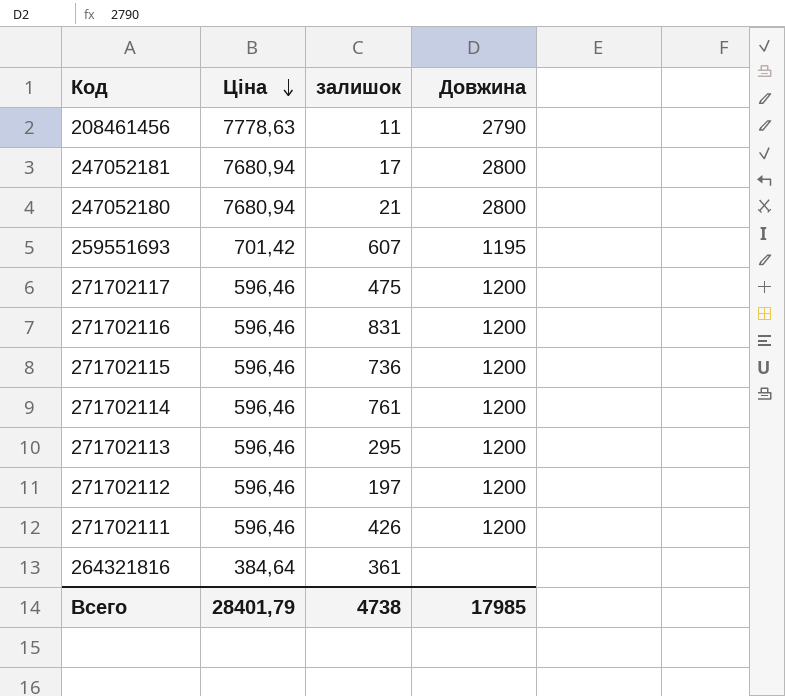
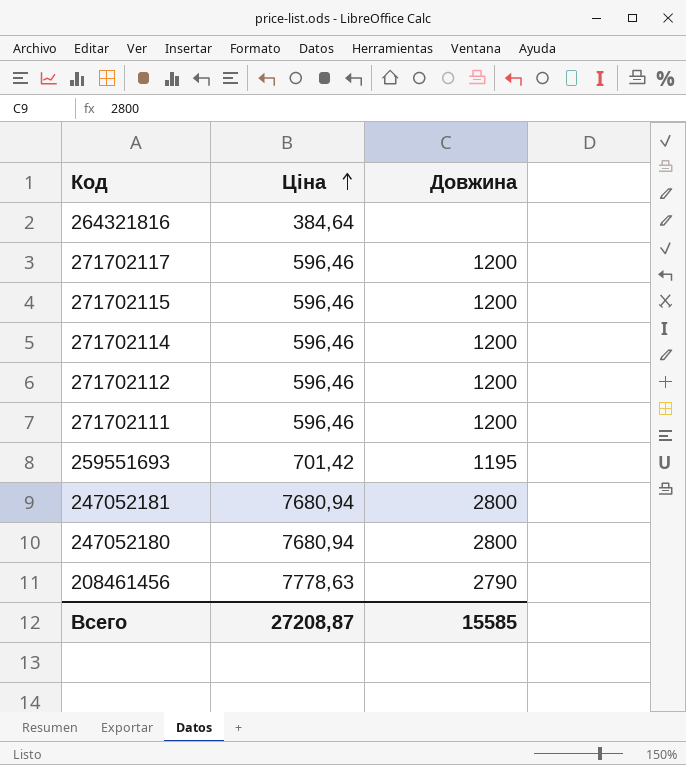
row order: Ціна descending -> Ціна ascending
column залишок | position: 3 -> none
row 271702116: 596,46 | 831 | 1200 -> none
row 271702113: 596,46 | 295 | 1200 -> none
Всего | Ціна: 28401,79 -> 27208,87
Всего | Довжина: 17985 -> 15585

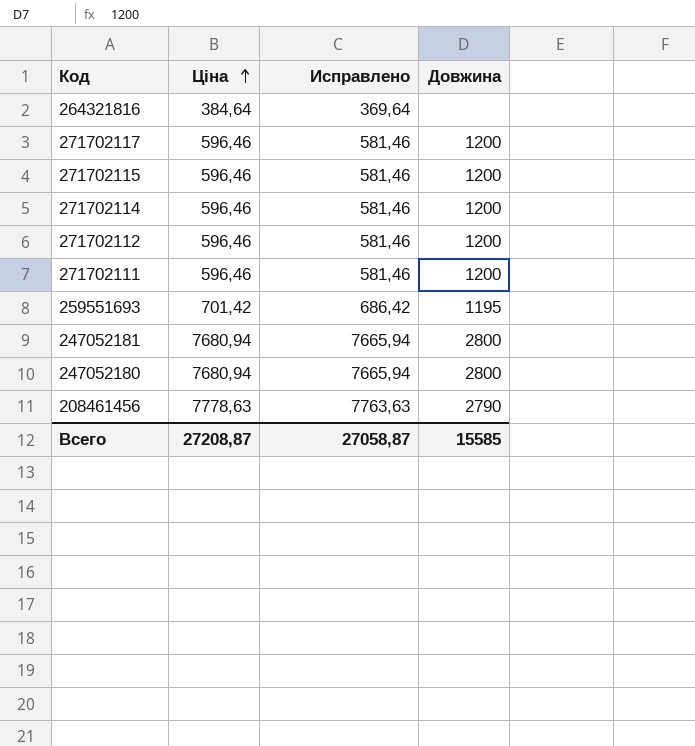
column Исправлено | formula: none -> [Ціна] - 15

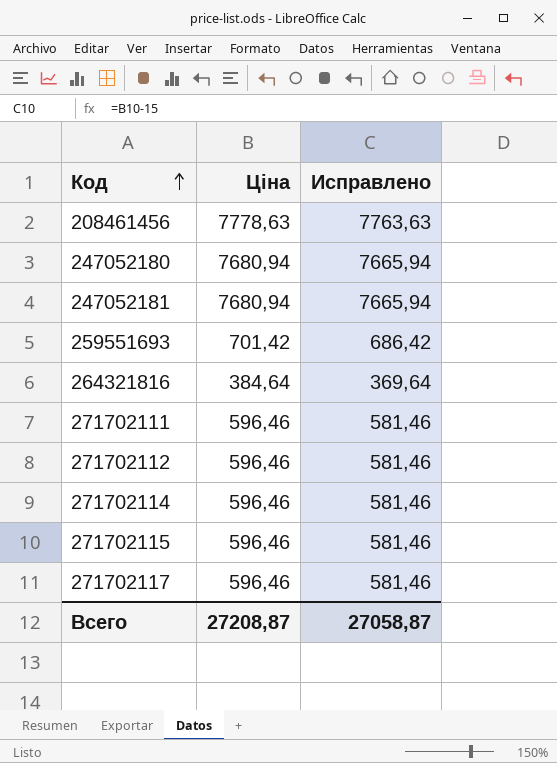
row order: Ціна ascending -> Код ascending
column Довжина | position: 4 -> none

